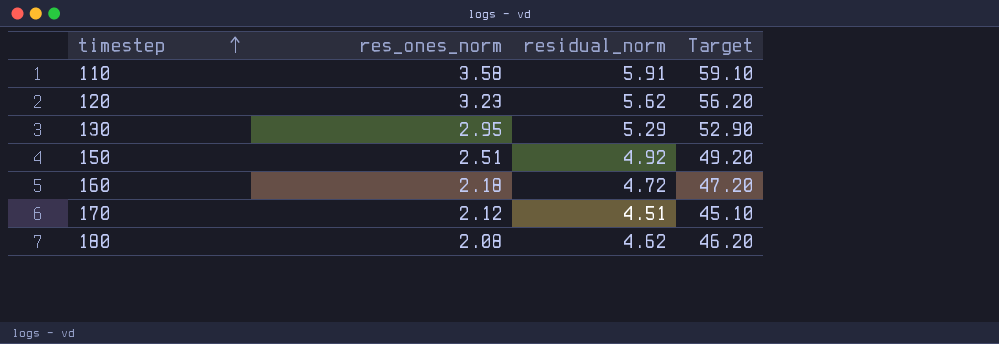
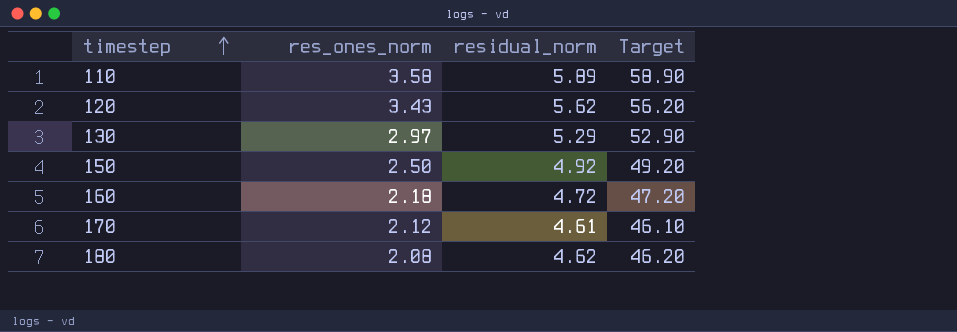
110 | residual_norm: 5.91 -> 5.89
110 | Target: 59.10 -> 58.90
120 | res_ones_norm: 3.23 -> 3.43
130 | res_ones_norm: 2.95 -> 2.97
150 | res_ones_norm: 2.51 -> 2.50
170 | residual_norm: 4.51 -> 4.61
170 | Target: 45.10 -> 46.10

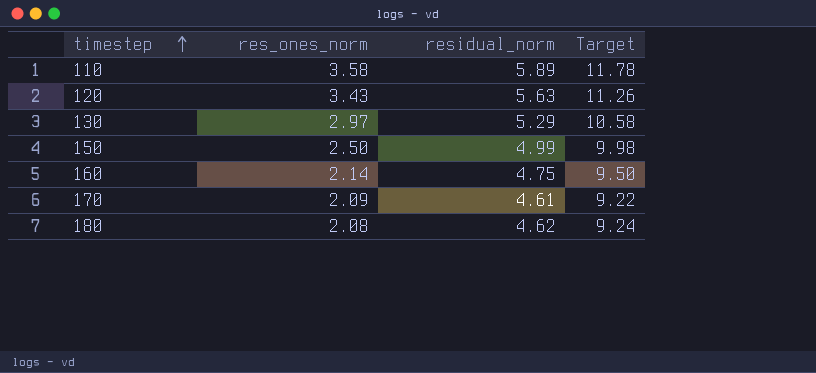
column Target | formula: [residual_norm] * 10 -> [residual_norm] * 2
120 | residual_norm: 5.62 -> 5.63
150 | residual_norm: 4.92 -> 4.99
160 | res_ones_norm: 2.18 -> 2.14
160 | residual_norm: 4.72 -> 4.75
170 | res_ones_norm: 2.12 -> 2.09

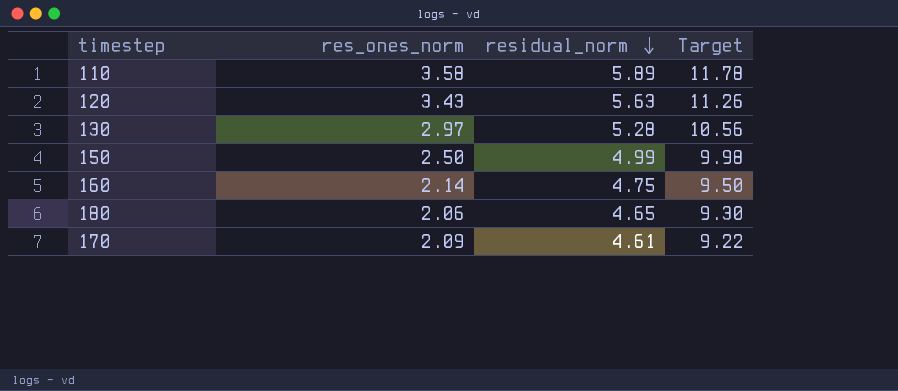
row order: timestep ascending -> residual_norm descending
130 | residual_norm: 5.29 -> 5.28
130 | Target: 10.58 -> 10.56
180 | res_ones_norm: 2.08 -> 2.06
180 | residual_norm: 4.62 -> 4.65
180 | Target: 9.24 -> 9.30

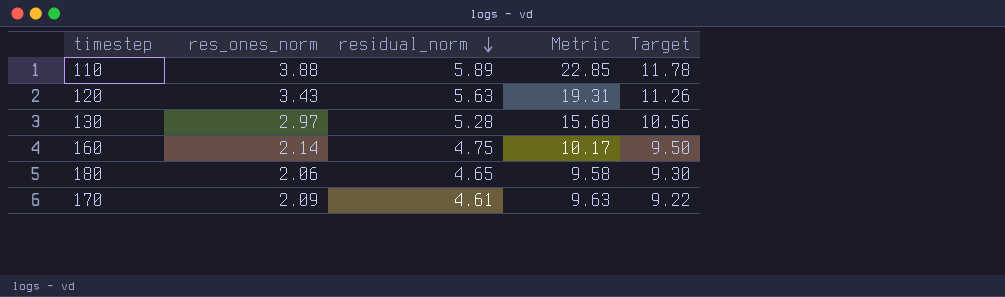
column Metric | formula: none -> [res_ones_norm] * [residual_norm]
row 150: 2.50 | 4.99 | 9.98 -> none
110 | res_ones_norm: 3.58 -> 3.88

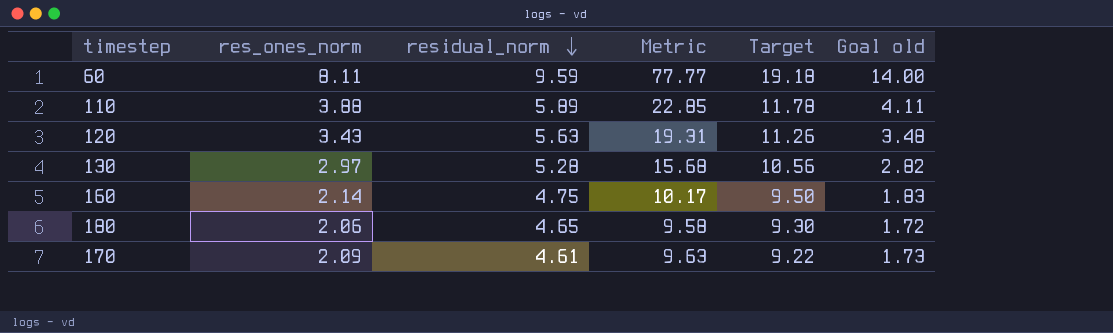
column Goal old | formula: none -> [Metric] * 0.18
row 60: none -> 8.11 | 9.59 | 77.77 | 19.18 | 14.00

